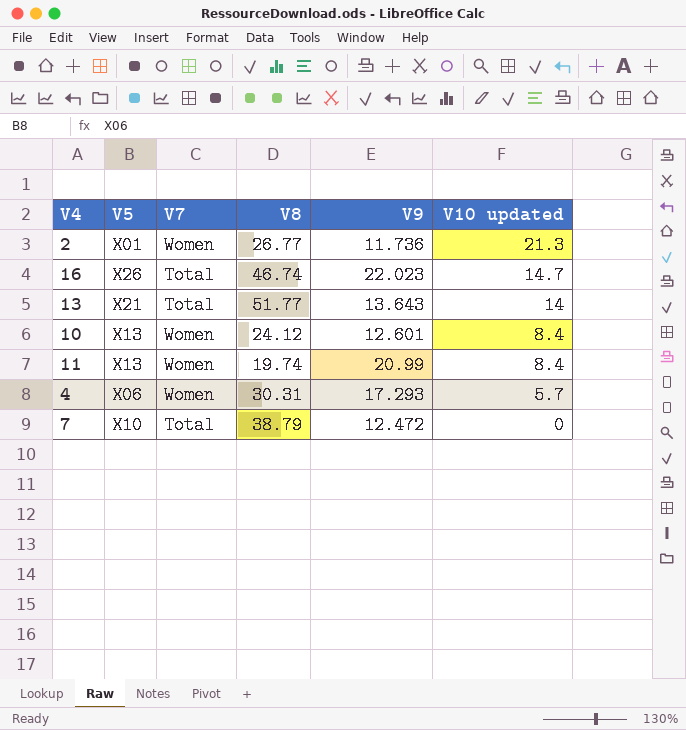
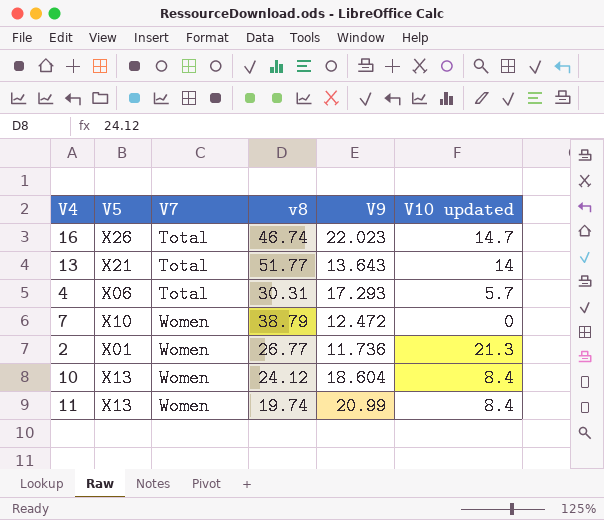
row order: V10 updated descending -> V7 ascending
column name: V8 -> v8
4 | V7: Women -> Total
7 | V7: Total -> Women
10 | V9: 12.601 -> 18.604

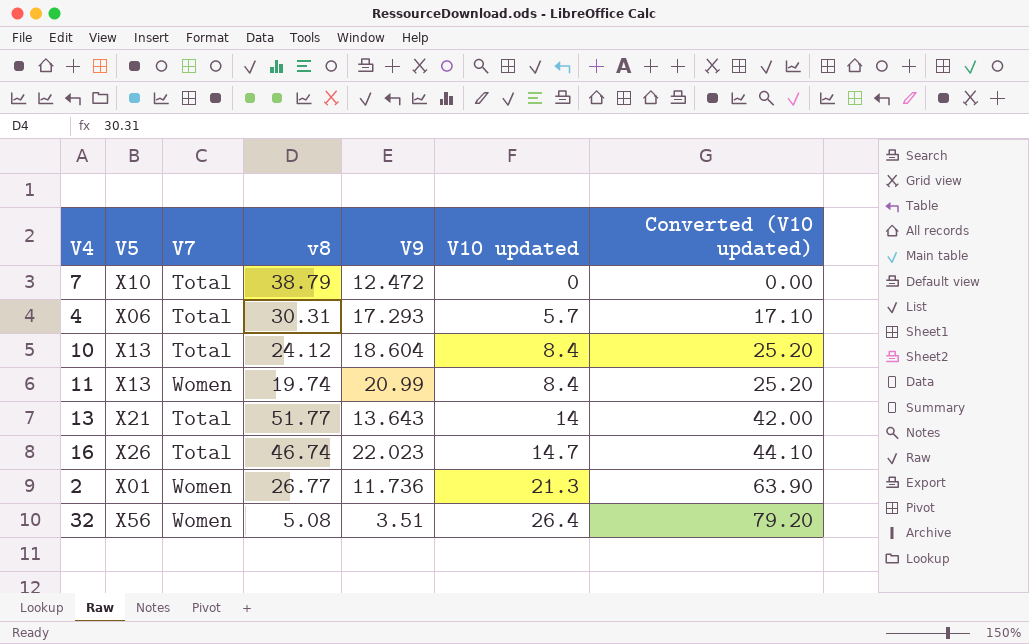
row order: V7 ascending -> V10 updated ascending
column Converted (V10 updated) | formula: none -> [V10 updated] * 3
7 | V7: Women -> Total
10 | V7: Women -> Total
row 32: none -> X56 | Women | 5.08 | 3.51 | 26.4 | 79.20

